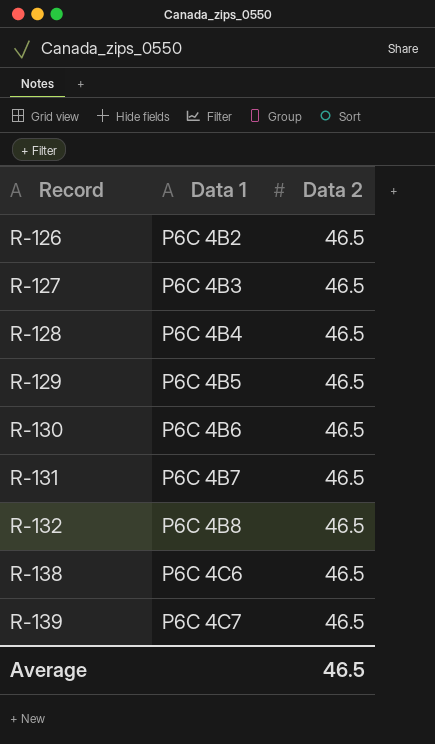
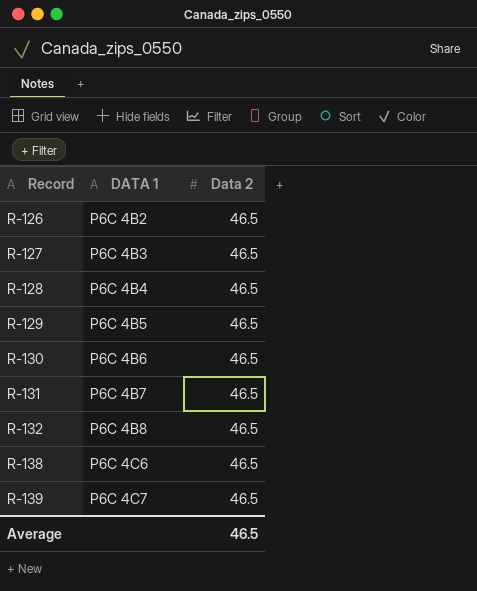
column name: Data 1 -> DATA 1

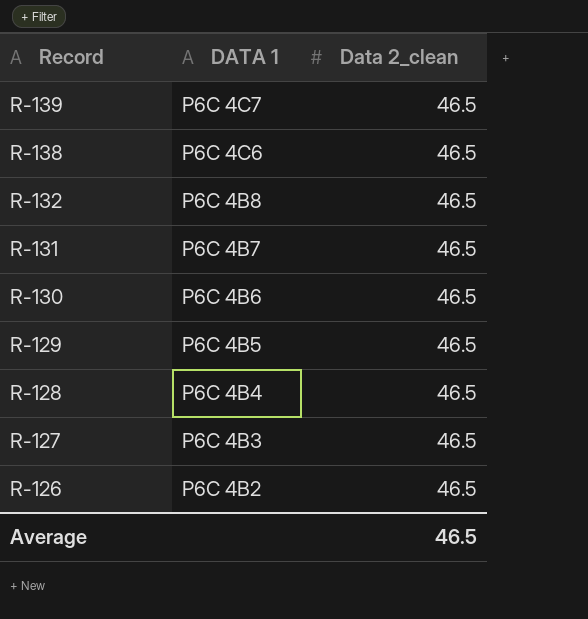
row order: Record ascending -> Record descending
column name: Data 2 -> Data 2_clean

